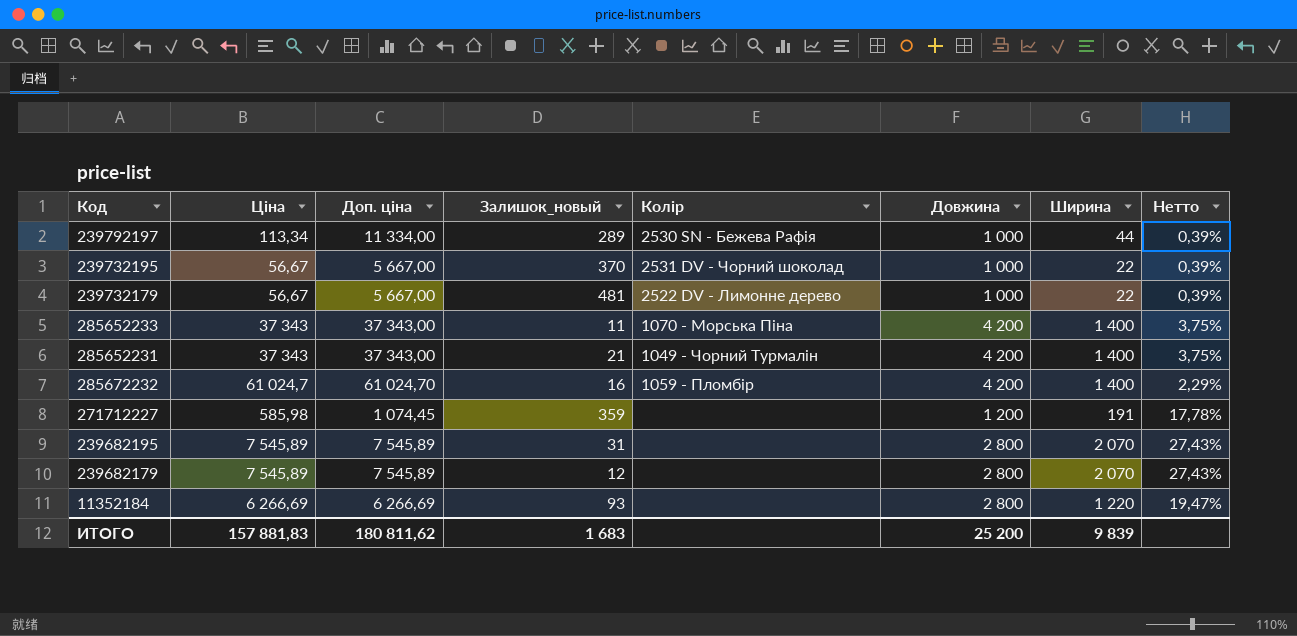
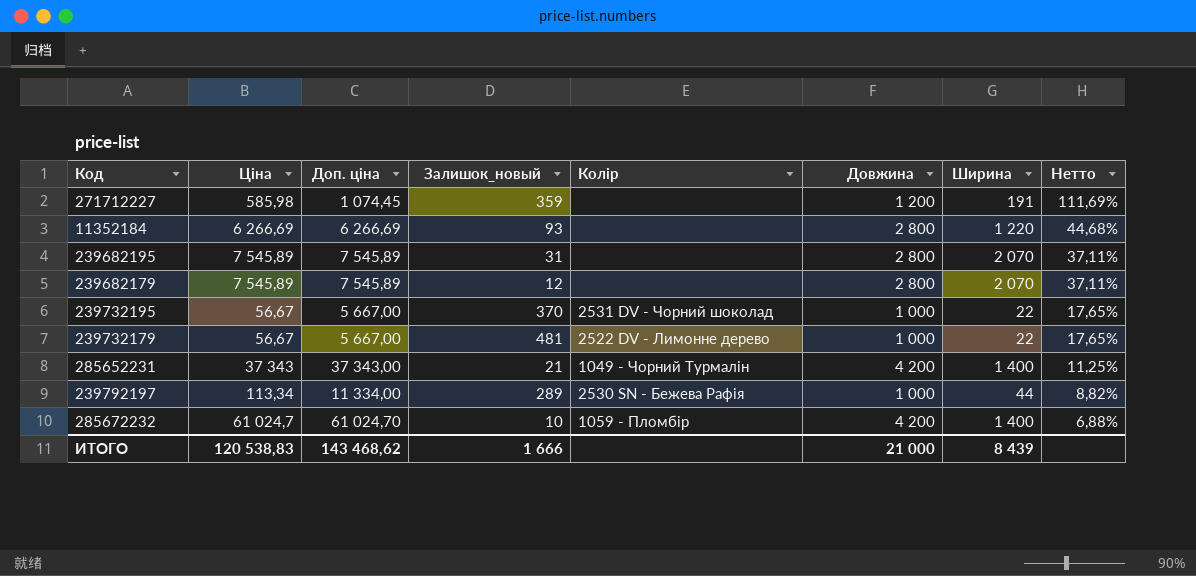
row order: none -> Нетто descending
column Нетто | formula: [Ширина] / [Доп. ціна] -> [Довжина] / [Доп. ціна]
row 285652233: 37 343 | 37 343,00 | 11 | 1070 - Морська Піна | 4 200 | 1 400 | 3,75% -> none
285672232 | Залишок_новый: 16 -> 10
ИТОГО | Ціна: 157 881,83 -> 120 538,83
ИТОГО | Доп. ціна: 180 811,62 -> 143 468,62
ИТОГО | Залишок_новый: 1 683 -> 1 666
ИТОГО | Довжина: 25 200 -> 21 000
ИТОГО | Ширина: 9 839 -> 8 439

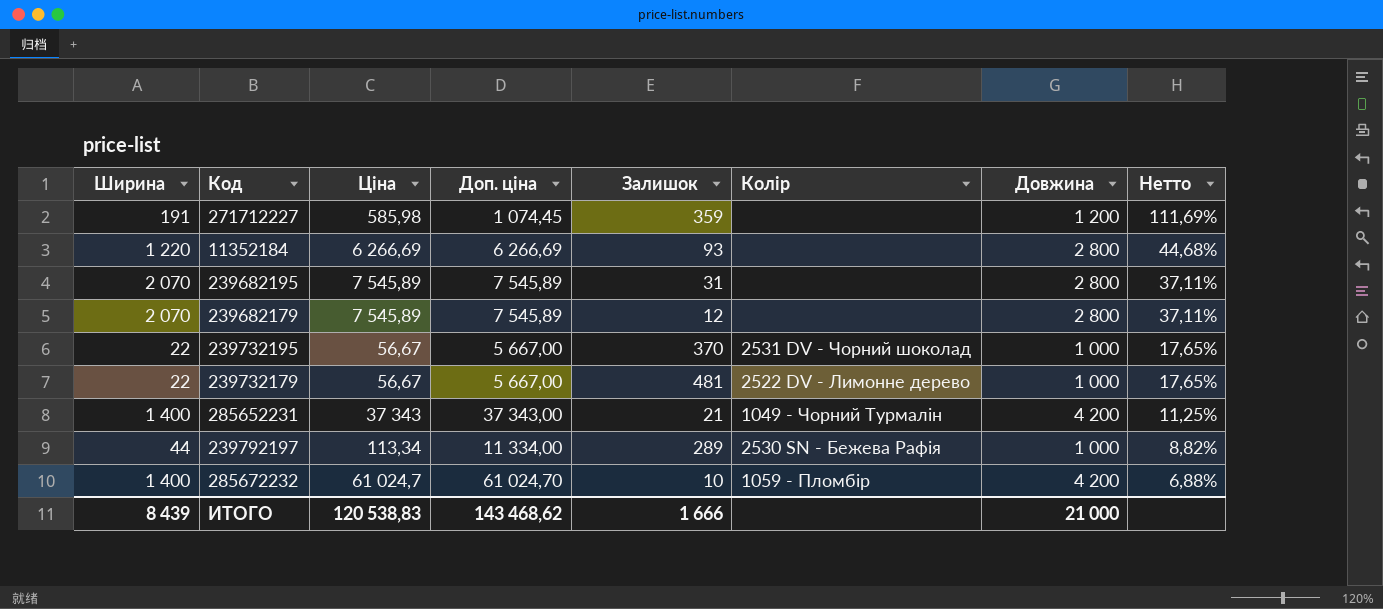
column Ширина | position: 7 -> 1
column name: Залишок_новый -> Залишок

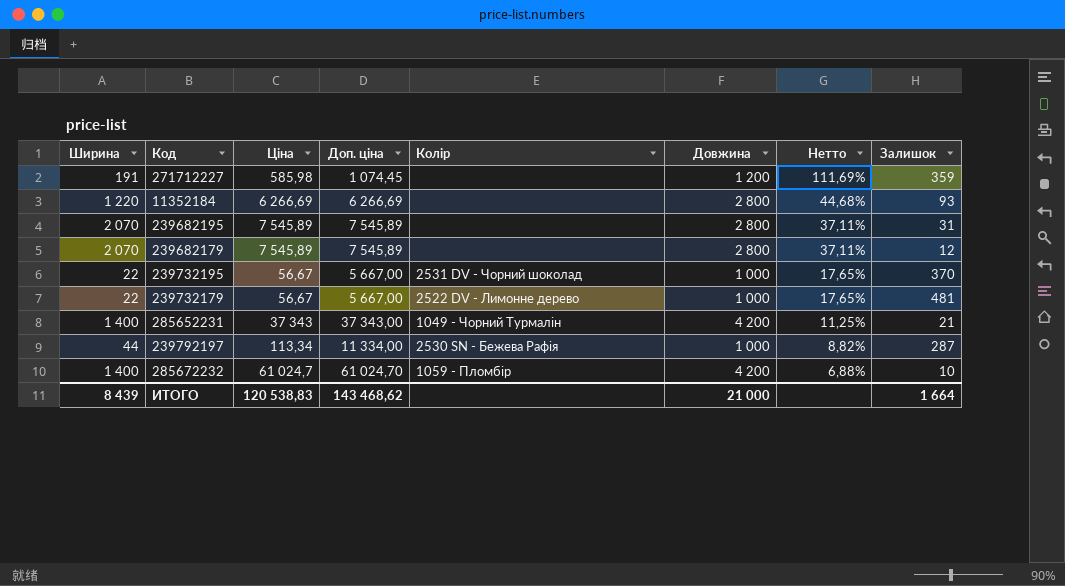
column Залишок | position: 5 -> 8
239792197 | Залишок: 289 -> 287
ИТОГО | Залишок: 1 666 -> 1 664

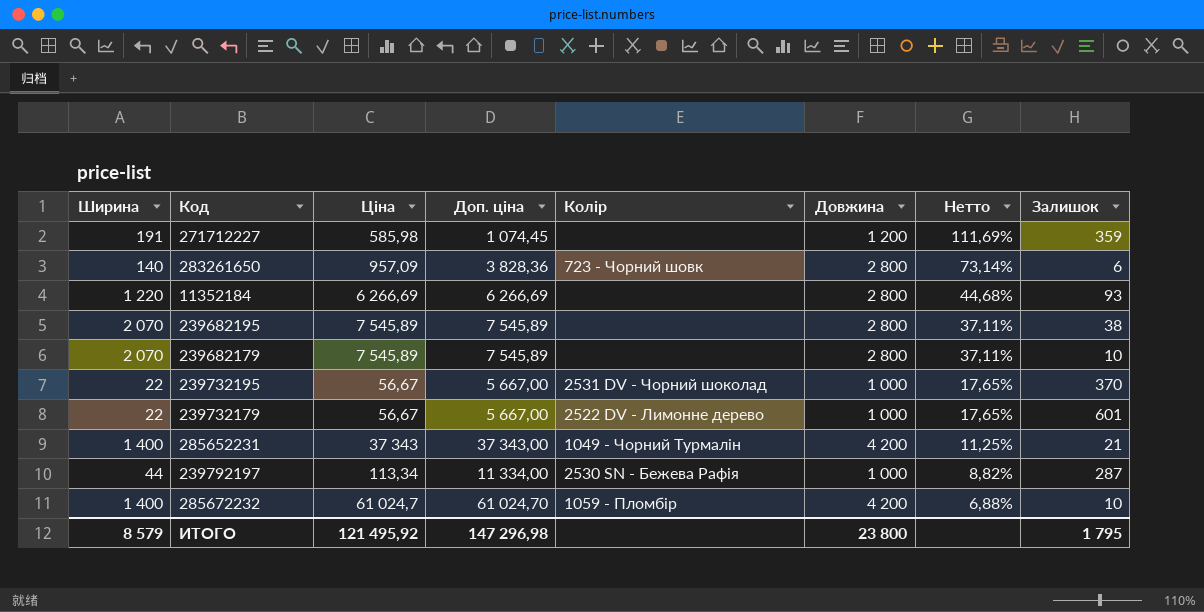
row 283261650: none -> 140 | 957,09 | 3 828,36 | 723 - Чорний шовк | 2 800 | 73,14% | 6
239682195 | Залишок: 31 -> 38
239682179 | Залишок: 12 -> 10
239732179 | Залишок: 481 -> 601
ИТОГО | Ширина: 8 439 -> 8 579
ИТОГО | Ціна: 120 538,83 -> 121 495,92
ИТОГО | Доп. ціна: 143 468,62 -> 147 296,98
ИТОГО | Довжина: 21 000 -> 23 800
ИТОГО | Залишок: 1 664 -> 1 795

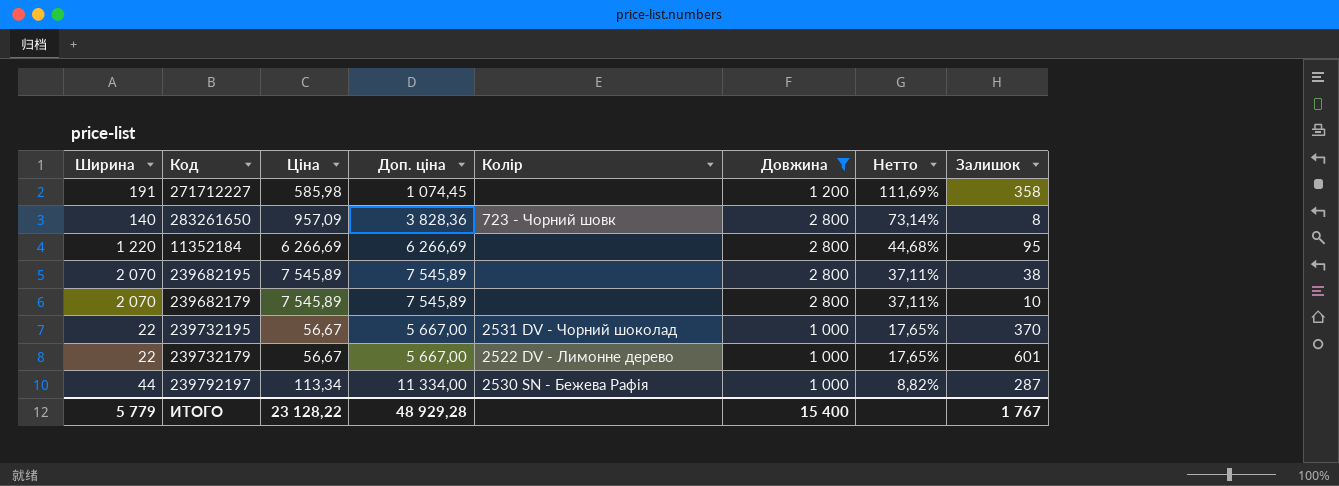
filter: none -> Довжина != 4 200
271712227 | Залишок: 359 -> 358
283261650 | Залишок: 6 -> 8
11352184 | Залишок: 93 -> 95
ИТОГО | Ширина: 8 579 -> 5 779
ИТОГО | Ціна: 121 495,92 -> 23 128,22
ИТОГО | Доп. ціна: 147 296,98 -> 48 929,28
ИТОГО | Довжина: 23 800 -> 15 400
ИТОГО | Залишок: 1 795 -> 1 767

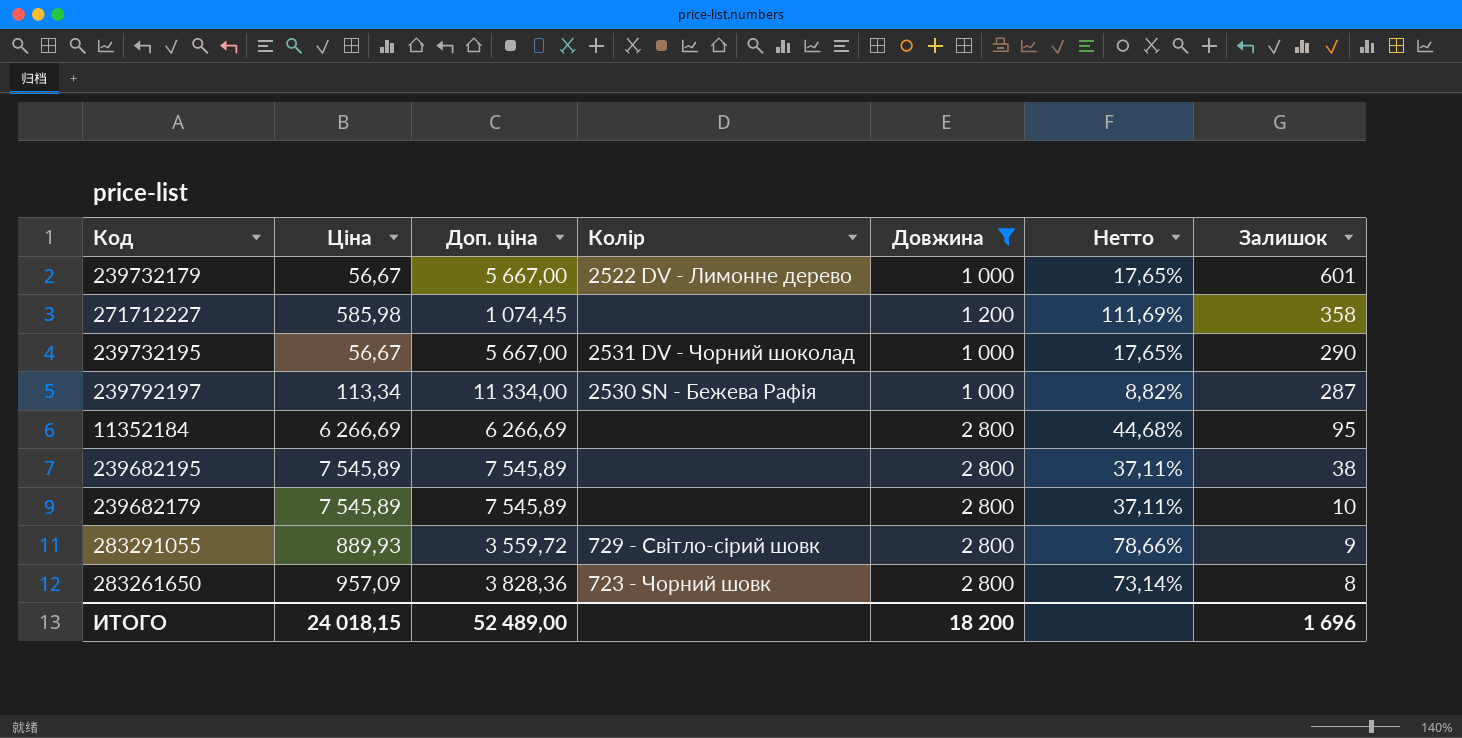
row order: Нетто descending -> Залишок descending
column Ширина | position: 1 -> none
239732195 | Залишок: 370 -> 290
row 283291055: none -> 889,93 | 3 559,72 | 729 - Світло-сірий шовк | 2 800 | 78,66% | 9
ИТОГО | Ціна: 23 128,22 -> 24 018,15
ИТОГО | Доп. ціна: 48 929,28 -> 52 489,00
ИТОГО | Довжина: 15 400 -> 18 200
ИТОГО | Залишок: 1 767 -> 1 696

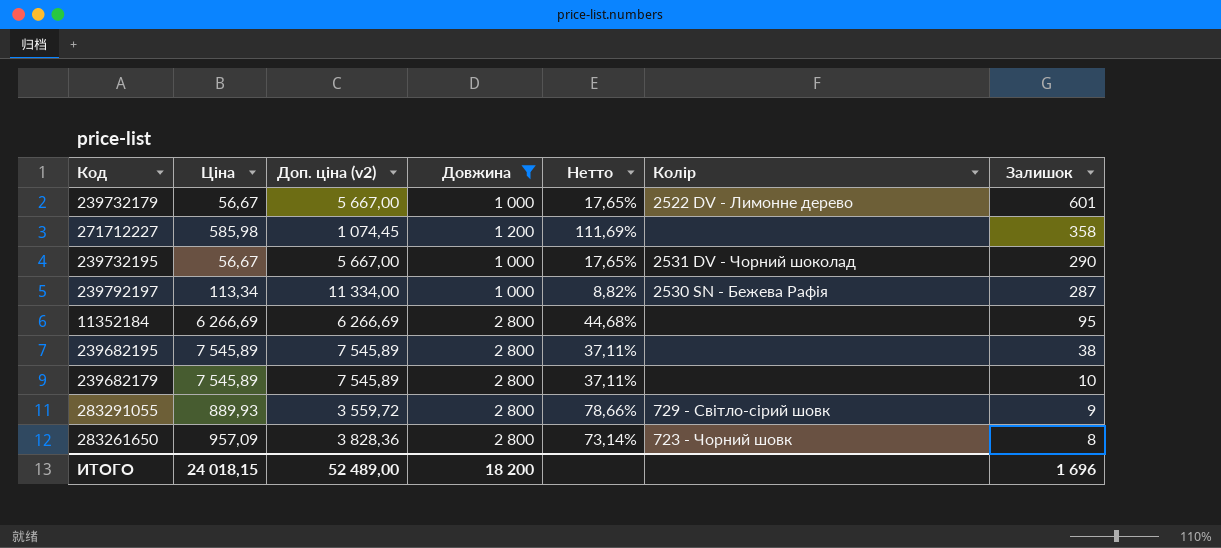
column name: Доп. ціна -> Доп. ціна (v2)
column Колір | position: 4 -> 6

